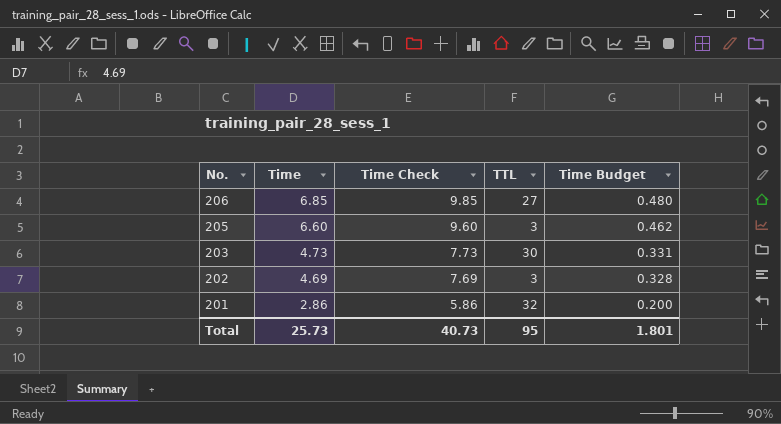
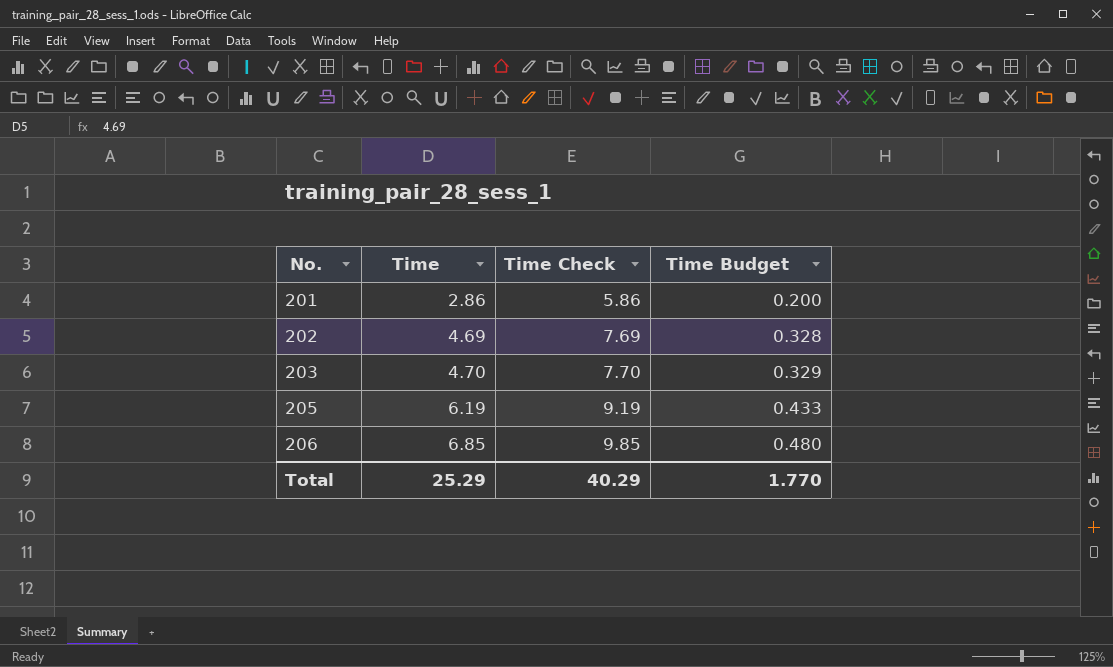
row order: No. descending -> No. ascending
column TTL | position: 4 -> none
203 | Time: 4.73 -> 4.70
203 | Time Check: 7.73 -> 7.70
203 | Time Budget: 0.331 -> 0.329
205 | Time: 6.60 -> 6.19
205 | Time Check: 9.60 -> 9.19
205 | Time Budget: 0.462 -> 0.433
Total | Time: 25.73 -> 25.29
Total | Time Check: 40.73 -> 40.29
Total | Time Budget: 1.801 -> 1.770

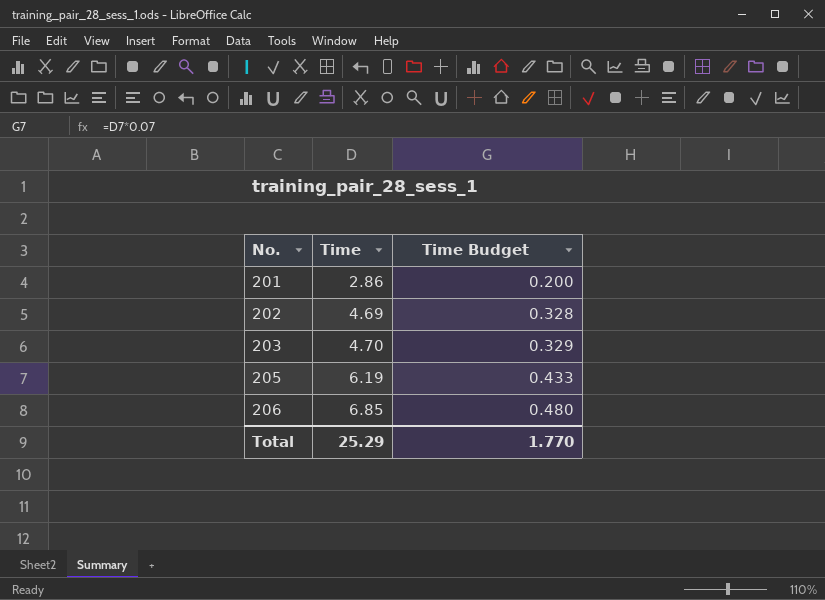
column Time Check | formula: [Time] + 3 -> none

